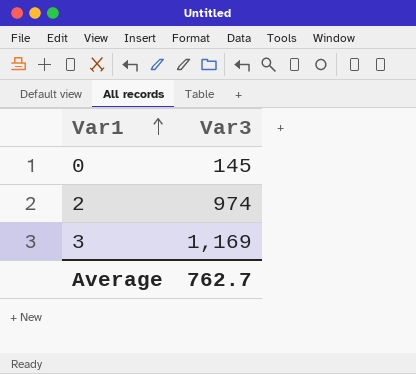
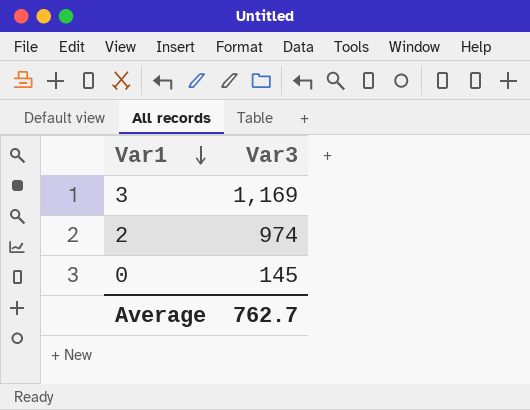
row order: Var1 ascending -> Var1 descending

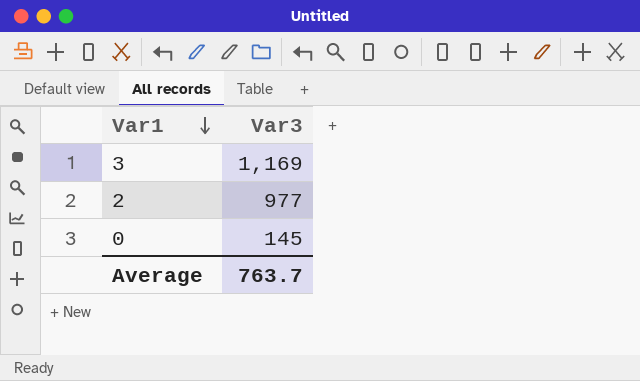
2 | Var3: 974 -> 977
Average | Var3: 762.7 -> 763.7

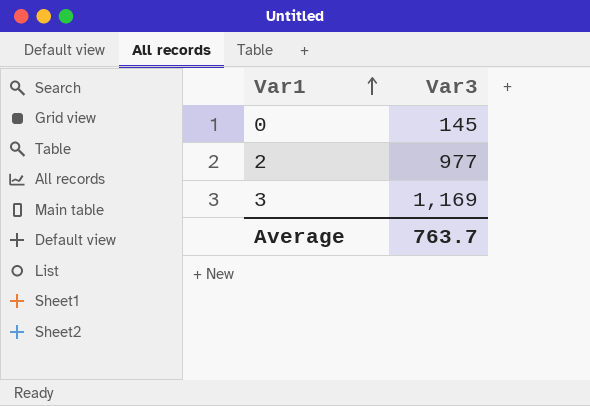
row order: Var1 descending -> Var1 ascending

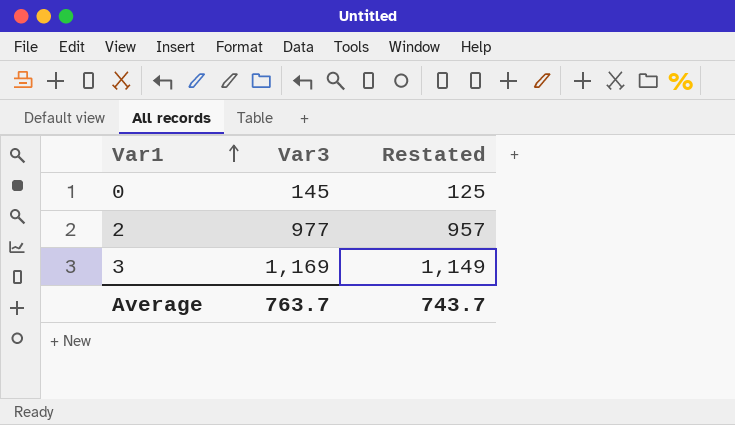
column Restated | formula: none -> [Var3] - 20

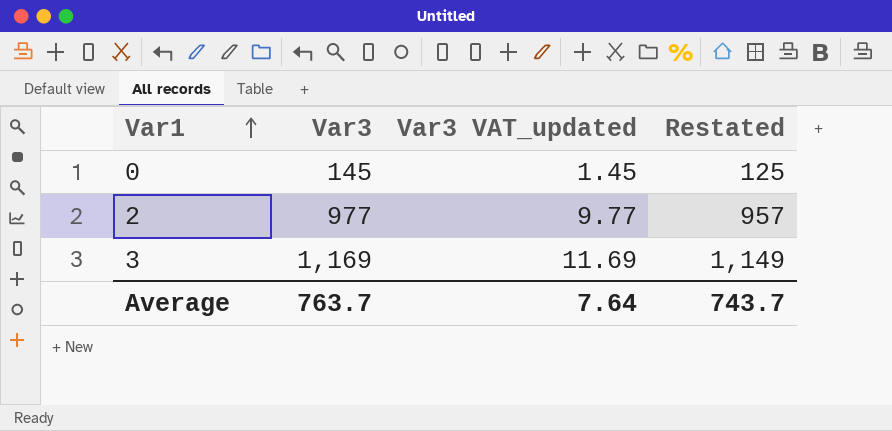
column Var3 VAT_updated | formula: none -> [Var3] * 0.01

